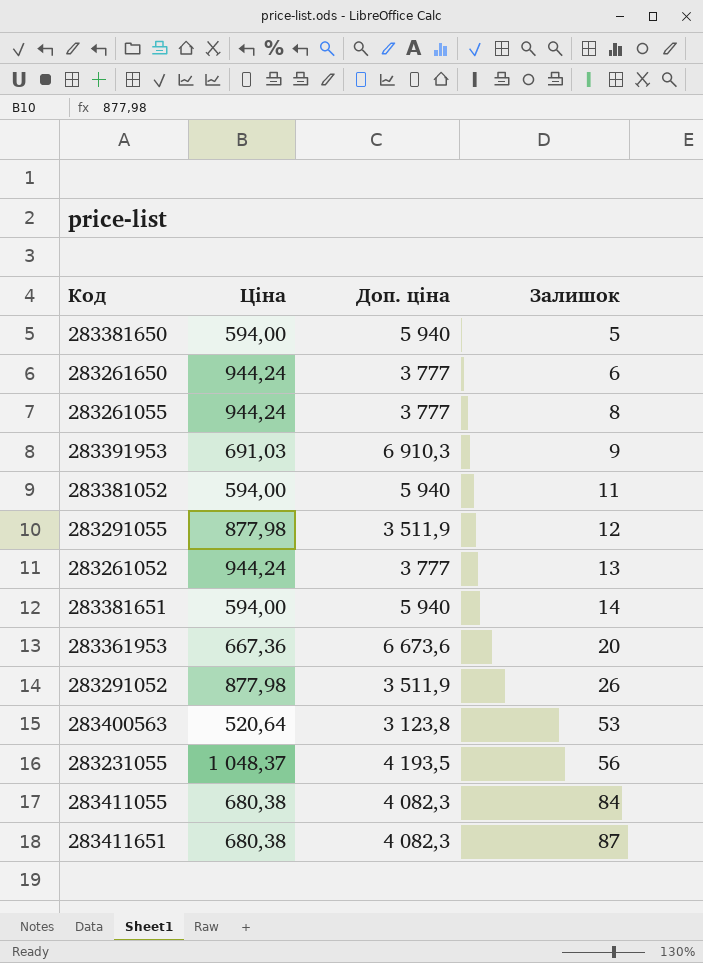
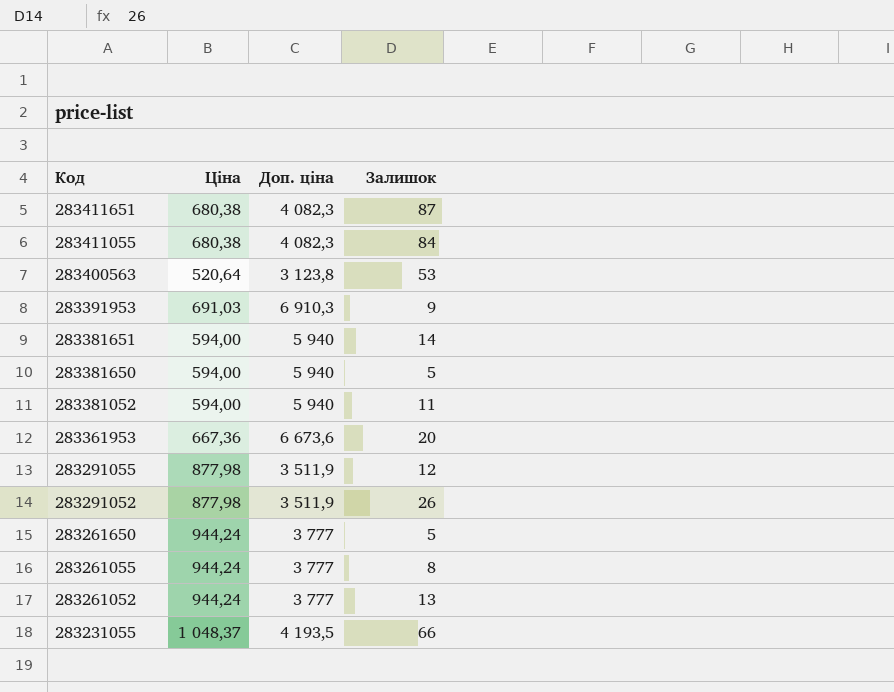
row order: Залишок ascending -> Код descending
283261650 | Залишок: 6 -> 5
283231055 | Залишок: 56 -> 66

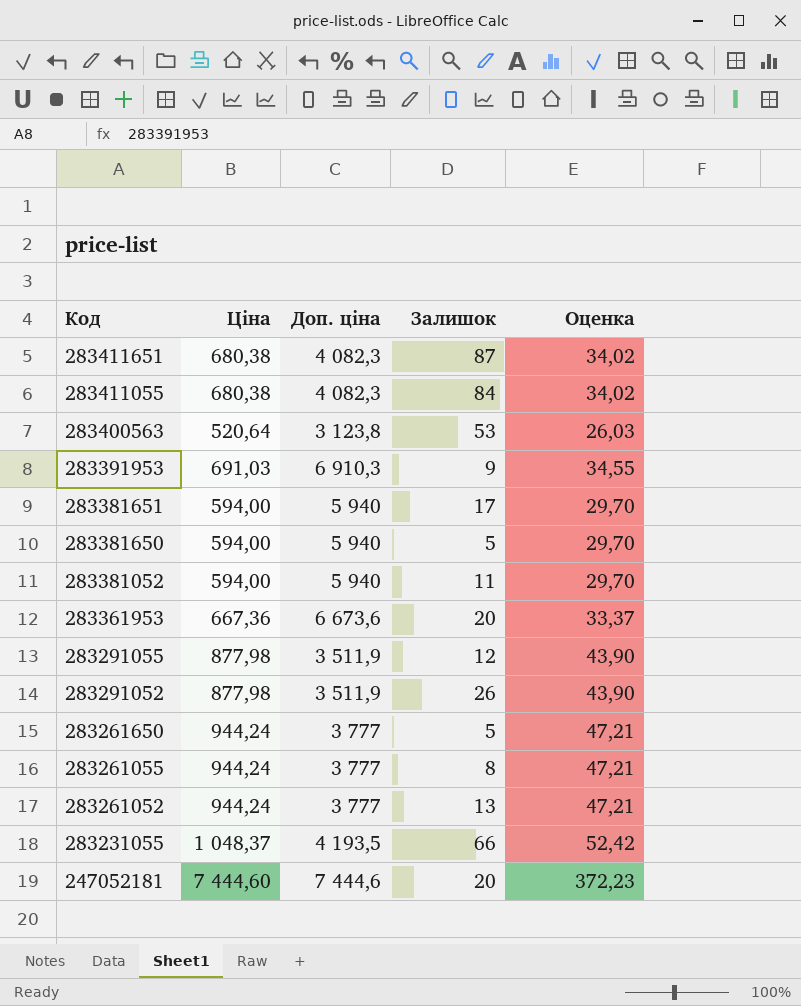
column Оценка | formula: none -> [Ціна] * 0,05
283381651 | Залишок: 14 -> 17
row 247052181: none -> 7 444,60 | 7 444,6 | 20 | 372,23

